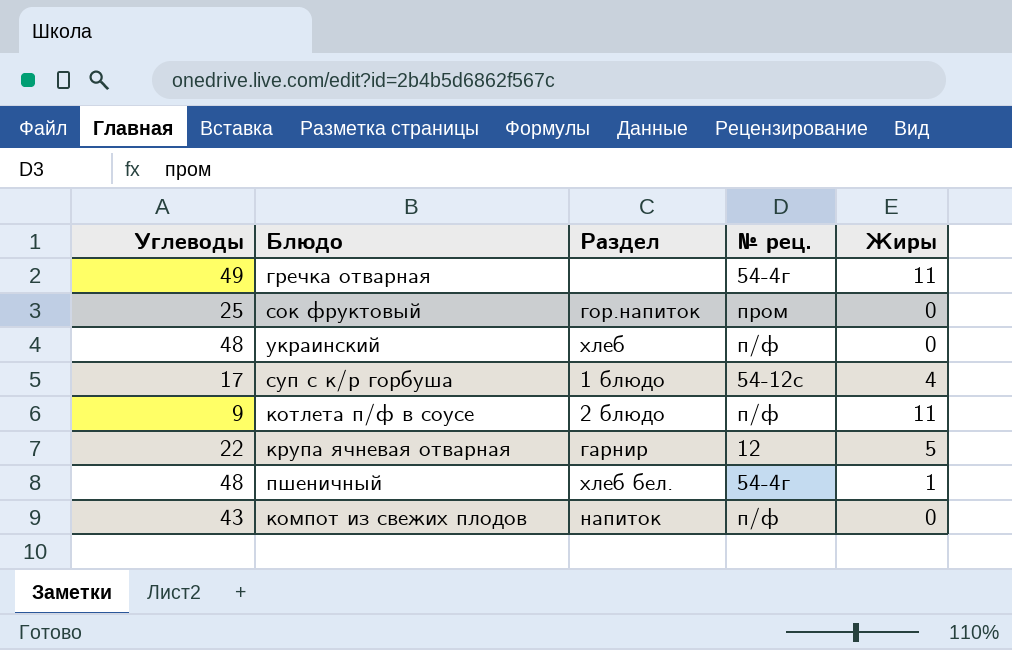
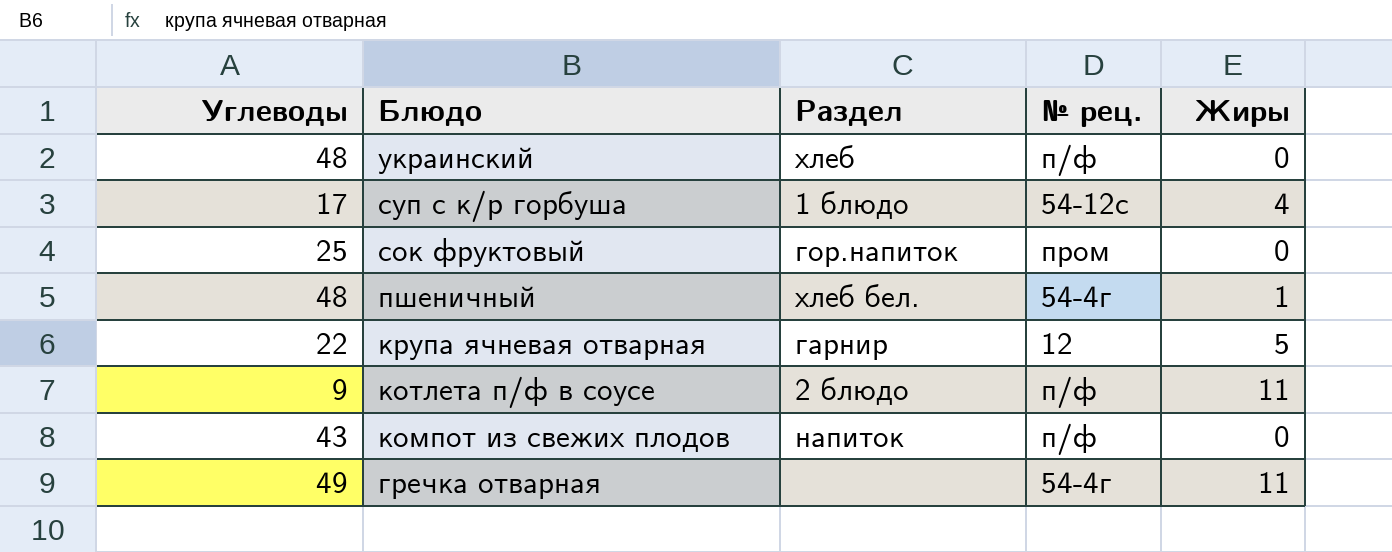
row order: none -> Блюдо descending

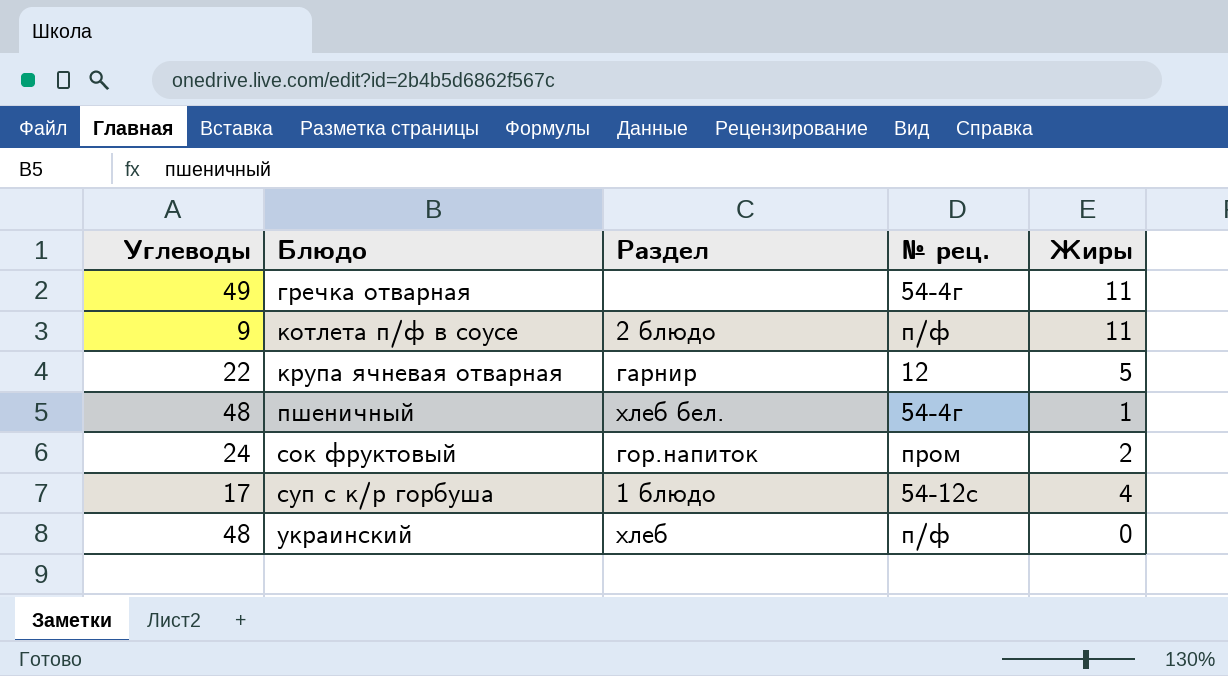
row order: Блюдо descending -> Блюдо ascending
row компот из свежих плодов: 43 | напиток | п/ф | 0 -> none
сок фруктовый | Углеводы: 25 -> 24
сок фруктовый | Жиры: 0 -> 2

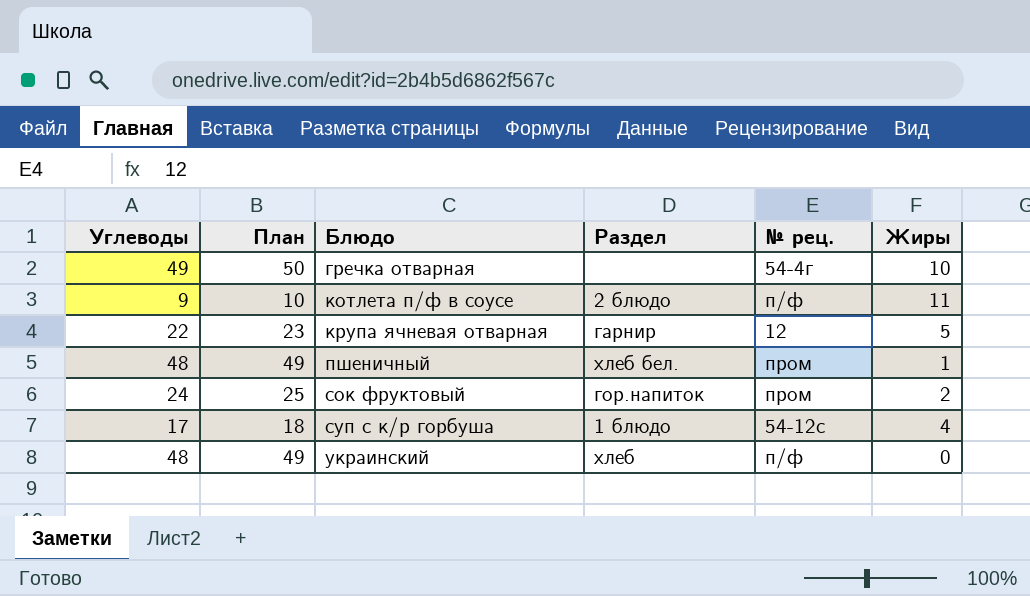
column План | formula: none -> [Углеводы] + 1
гречка отварная | Жиры: 11 -> 10
пшеничный | № рец.: 54-4г -> пром

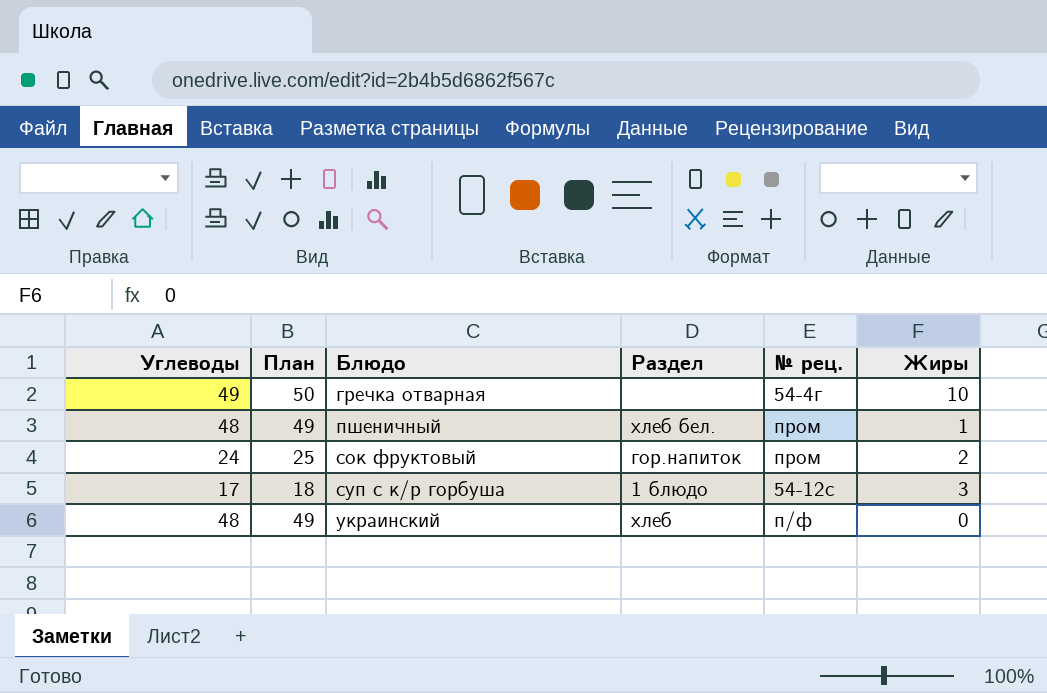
row котлета п/ф в соусе: 9 | 10 | 2 блюдо | п/ф | 11 -> none
row крупа ячневая отварная: 22 | 23 | гарнир | 12 | 5 -> none
суп с к/р горбуша | Жиры: 4 -> 3

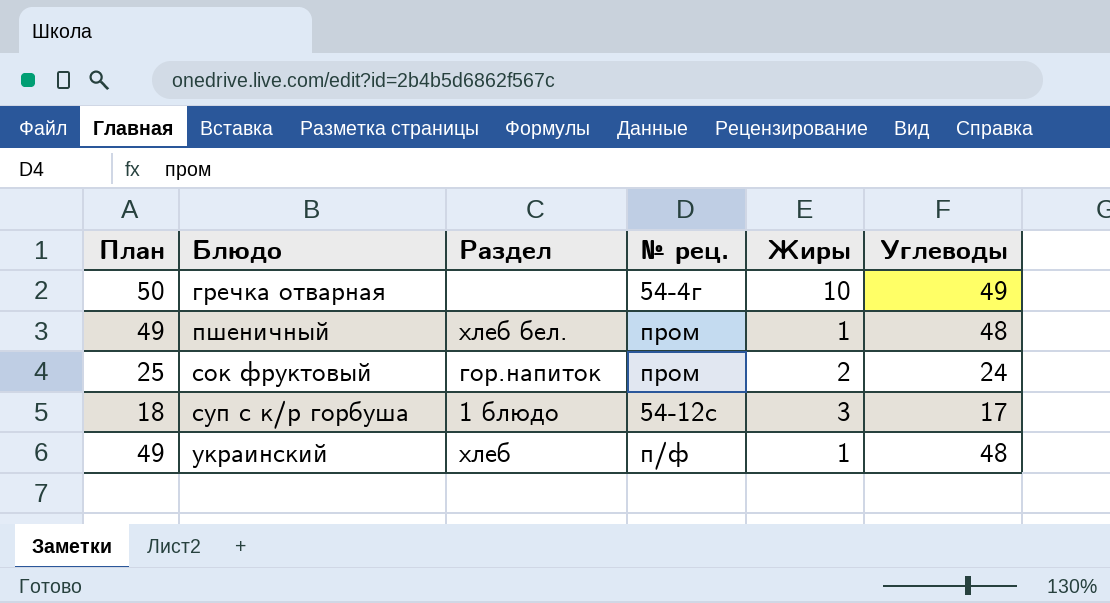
column Углеводы | position: 1 -> 6
украинский | Жиры: 0 -> 1

